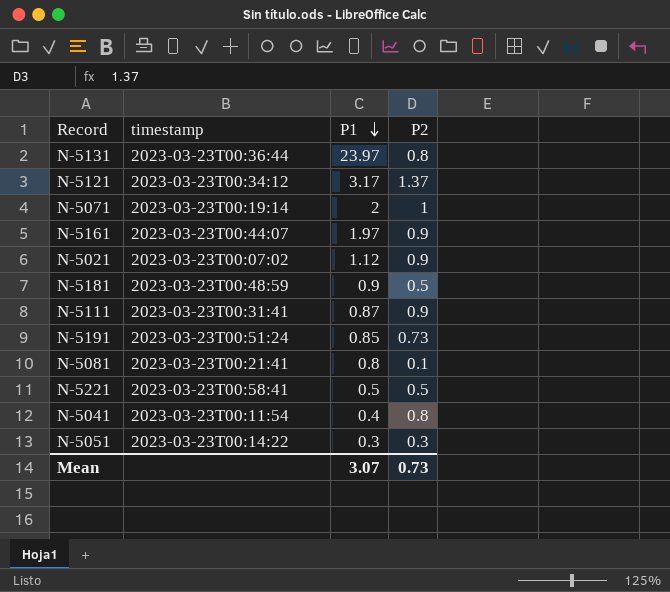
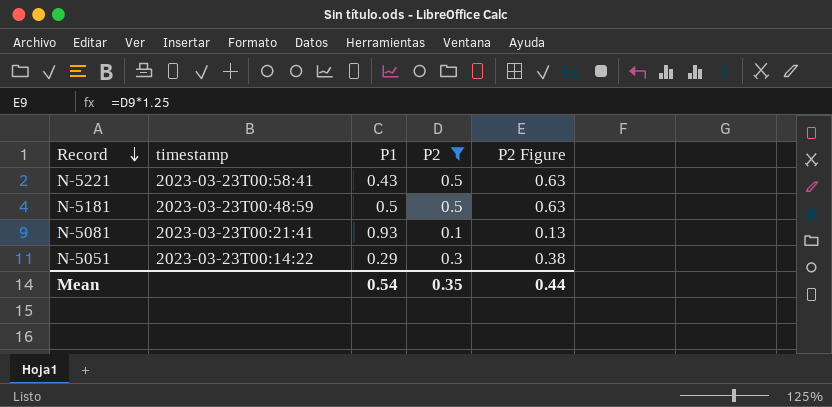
filter: none -> P2 <= 0.5
row order: P1 descending -> Record descending
column P2 Figure | formula: none -> [P2] * 1.25
N-5221 | P1: 0.5 -> 0.43
N-5181 | P1: 0.9 -> 0.5
N-5081 | P1: 0.8 -> 0.93
N-5051 | P1: 0.3 -> 0.29
Mean | P1: 3.07 -> 0.54
Mean | P2: 0.73 -> 0.35

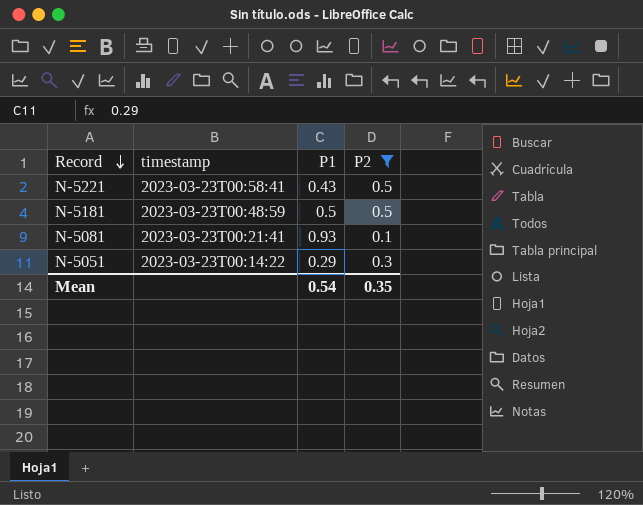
column P2 Figure | formula: [P2] * 1.25 -> none

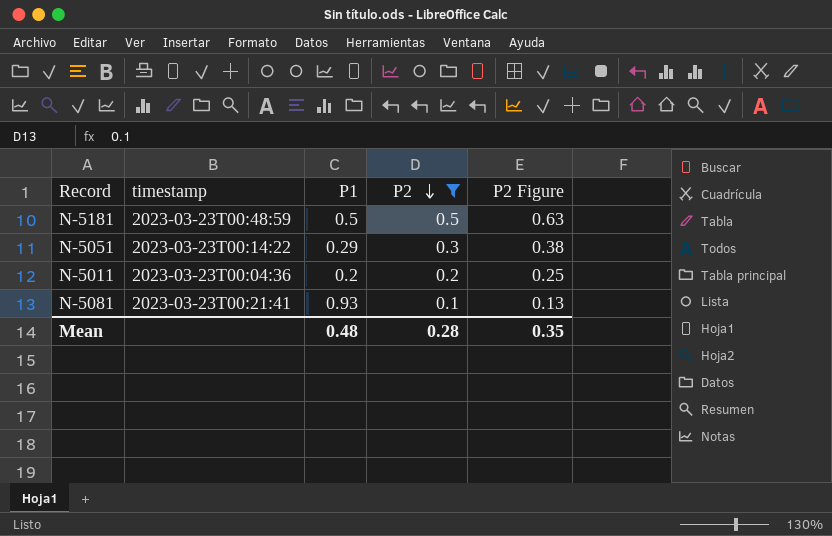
row order: Record descending -> P2 descending
column P2 Figure | formula: none -> [P2] * 1.25
row N-5221: 2023-03-23T00:58:41 | 0.43 | 0.5 -> none
row N-5011: none -> 2023-03-23T00:04:36 | 0.2 | 0.2 | 0.25
Mean | P1: 0.54 -> 0.48
Mean | P2: 0.35 -> 0.28

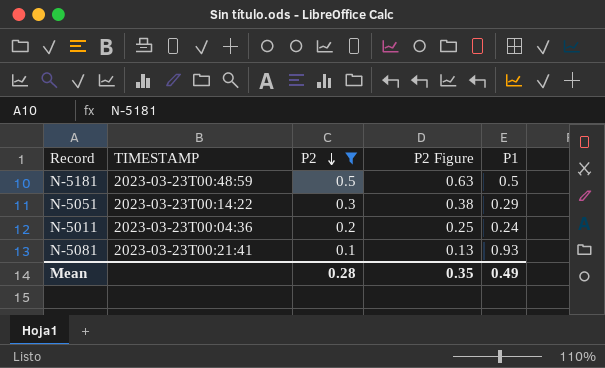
column name: timestamp -> TIMESTAMP
column P1 | position: 3 -> 5
N-5011 | P1: 0.2 -> 0.24
Mean | P1: 0.48 -> 0.49

